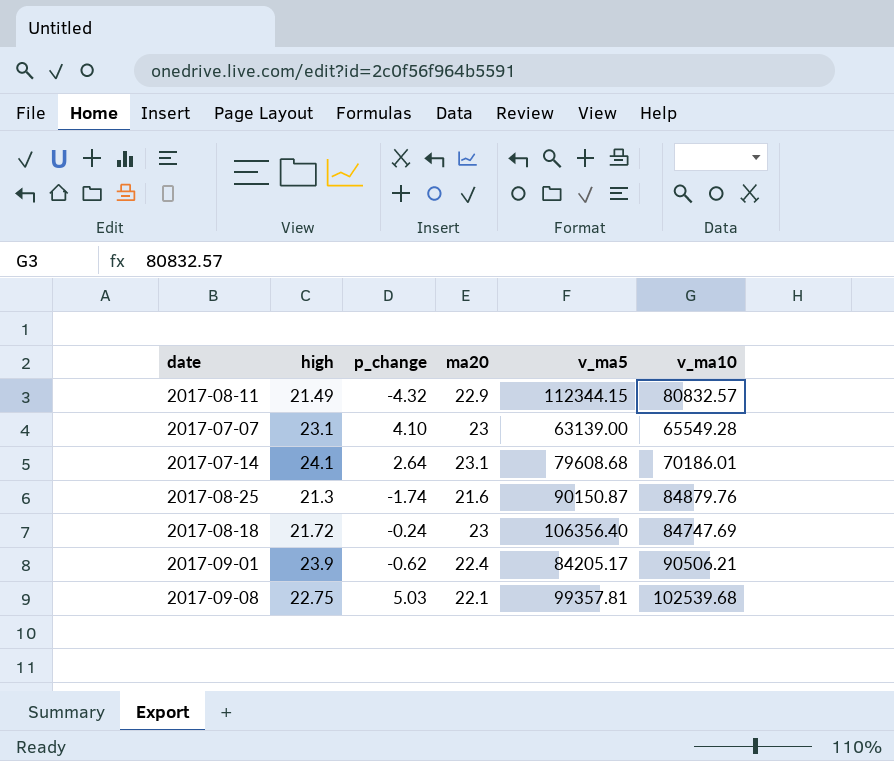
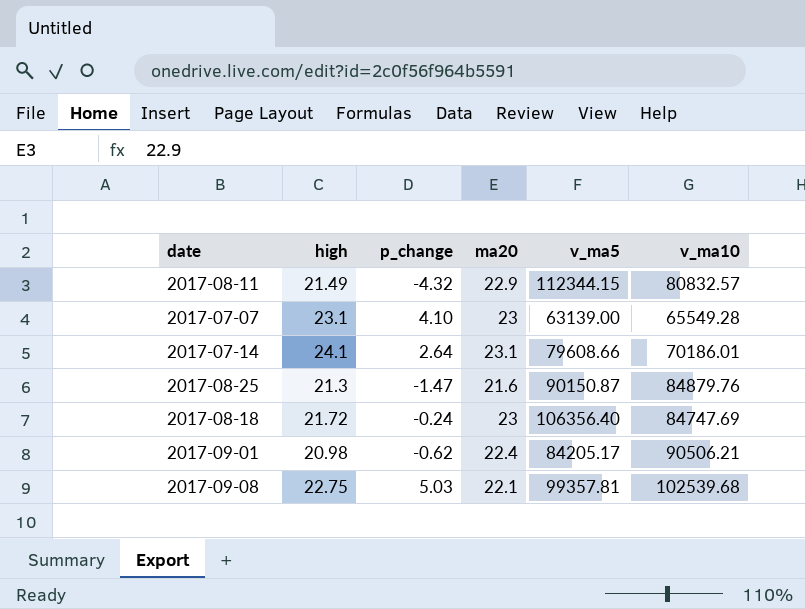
2017-07-14 | v_ma5: 79608.68 -> 79608.66
2017-08-25 | p_change: -1.74 -> -1.47
2017-09-01 | high: 23.9 -> 20.98

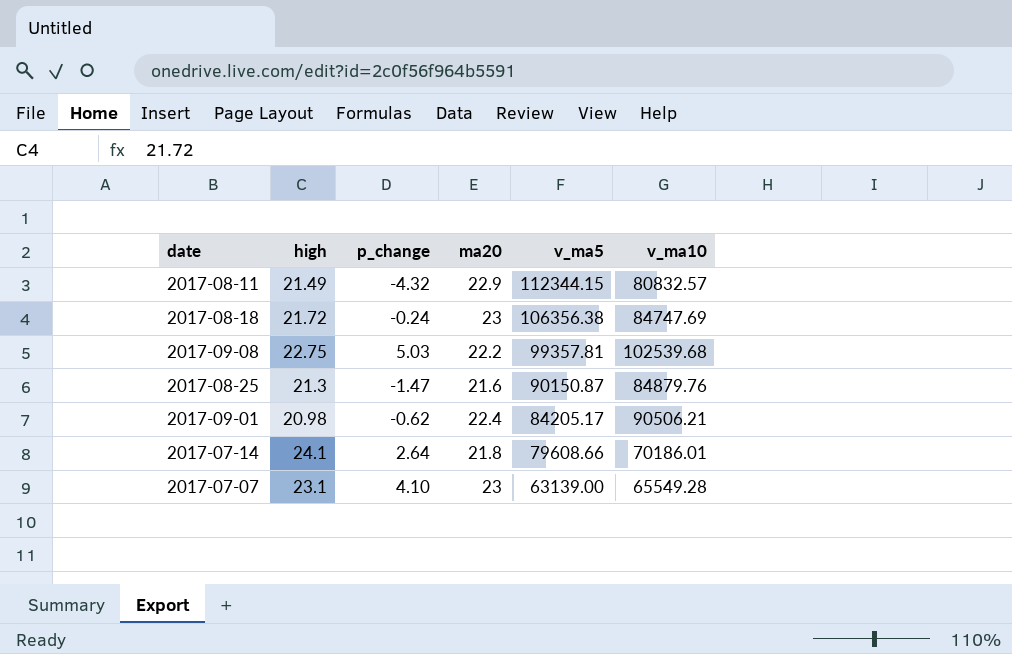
row order: none -> v_ma5 descending
2017-08-18 | v_ma5: 106356.40 -> 106356.38
2017-09-08 | ma20: 22.1 -> 22.2
2017-07-14 | ma20: 23.1 -> 21.8

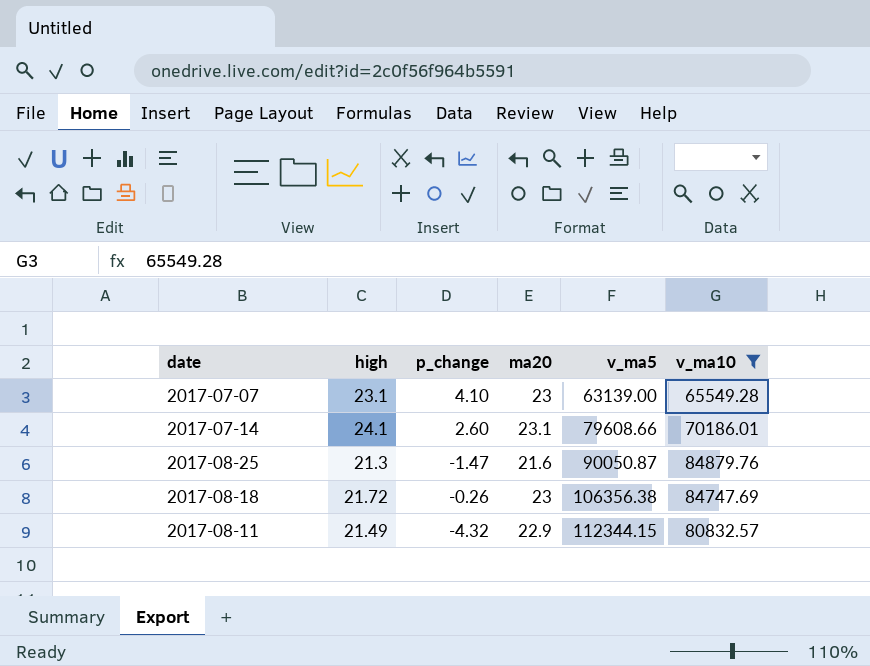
filter: none -> v_ma10 <= 84879.76
row order: v_ma5 descending -> v_ma5 ascending
2017-07-14 | p_change: 2.64 -> 2.60
2017-07-14 | ma20: 21.8 -> 23.1
2017-08-25 | v_ma5: 90150.87 -> 90050.87
2017-08-18 | p_change: -0.24 -> -0.26

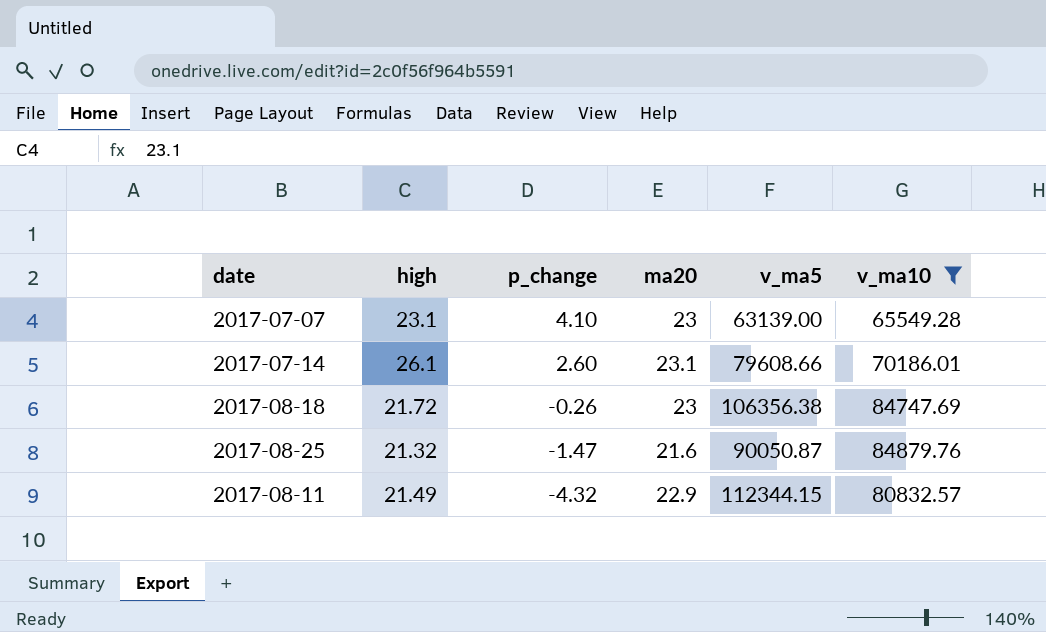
row order: v_ma5 ascending -> p_change descending
2017-07-14 | high: 24.1 -> 26.1
2017-08-25 | high: 21.3 -> 21.32

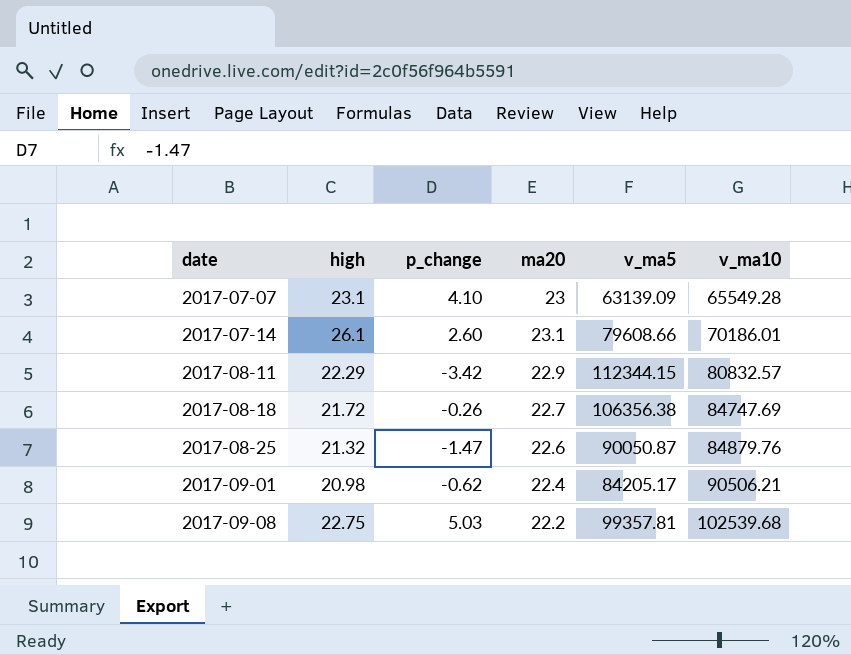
filter: v_ma10 <= 84879.76 -> none
row order: p_change descending -> date ascending
2017-07-07 | v_ma5: 63139.00 -> 63139.09
2017-08-11 | high: 21.49 -> 22.29
2017-08-11 | p_change: -4.32 -> -3.42
2017-08-18 | ma20: 23 -> 22.7
2017-08-25 | ma20: 21.6 -> 22.6

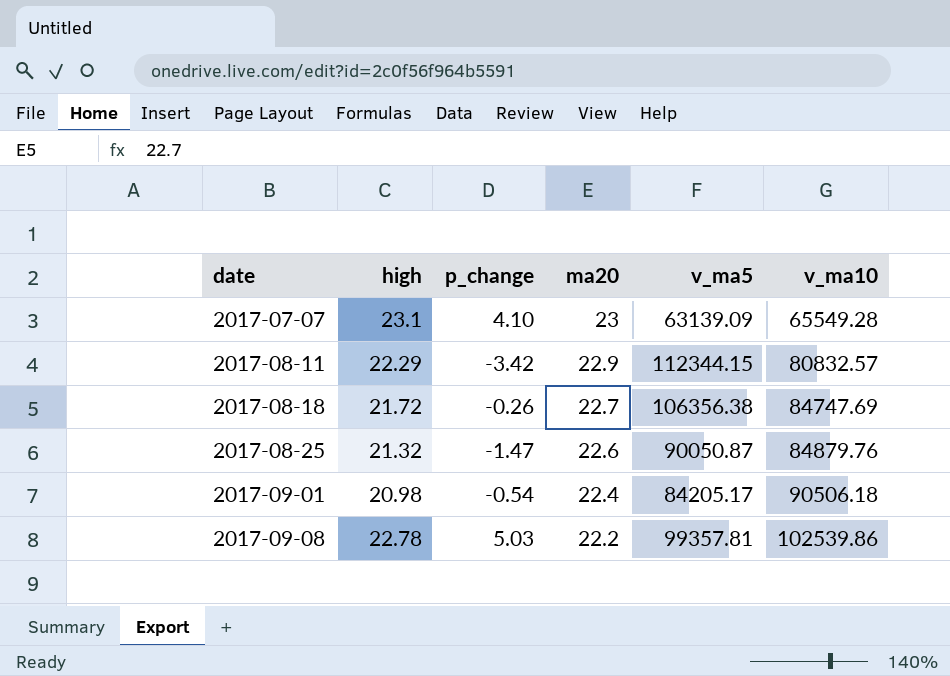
row 2017-07-14: 26.1 | 2.60 | 23.1 | 79608.66 | 70186.01 -> none
2017-09-01 | p_change: -0.62 -> -0.54
2017-09-01 | v_ma10: 90506.21 -> 90506.18
2017-09-08 | high: 22.75 -> 22.78
2017-09-08 | v_ma10: 102539.68 -> 102539.86

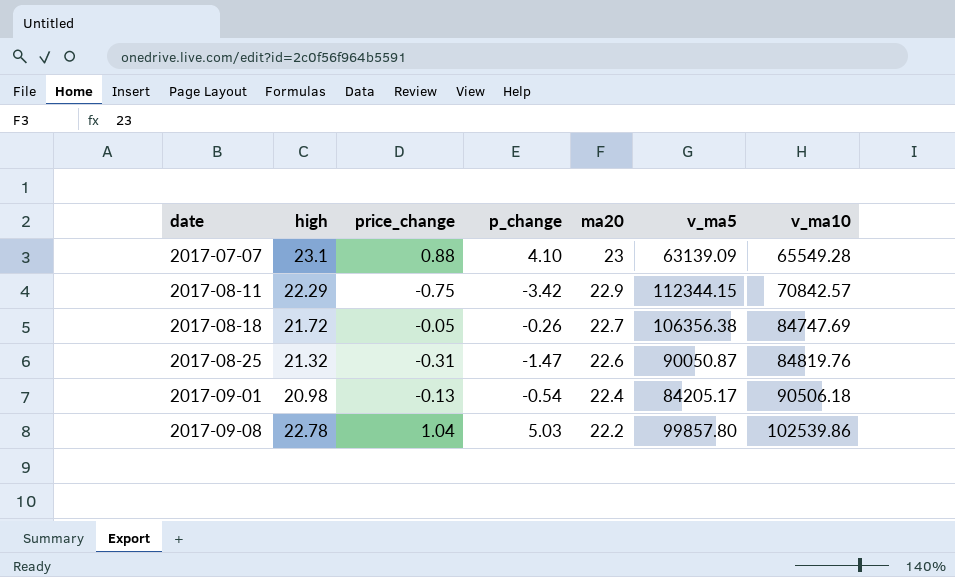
column price_change | position: none -> 3
2017-08-11 | v_ma10: 80832.57 -> 70842.57
2017-08-25 | v_ma10: 84879.76 -> 84819.76
2017-09-08 | v_ma5: 99357.81 -> 99857.80

